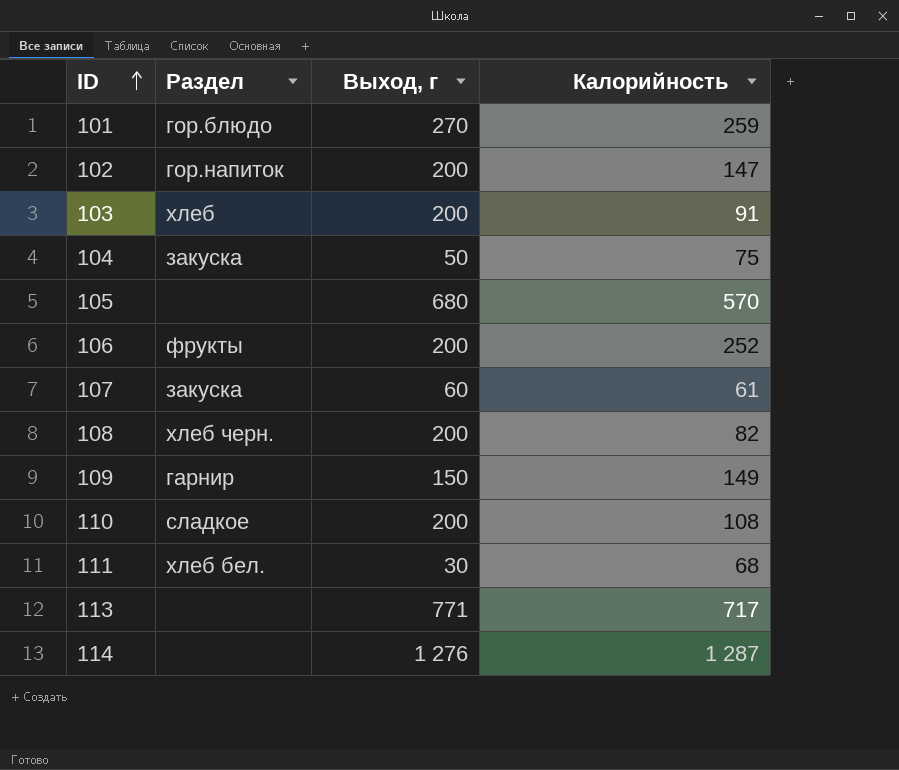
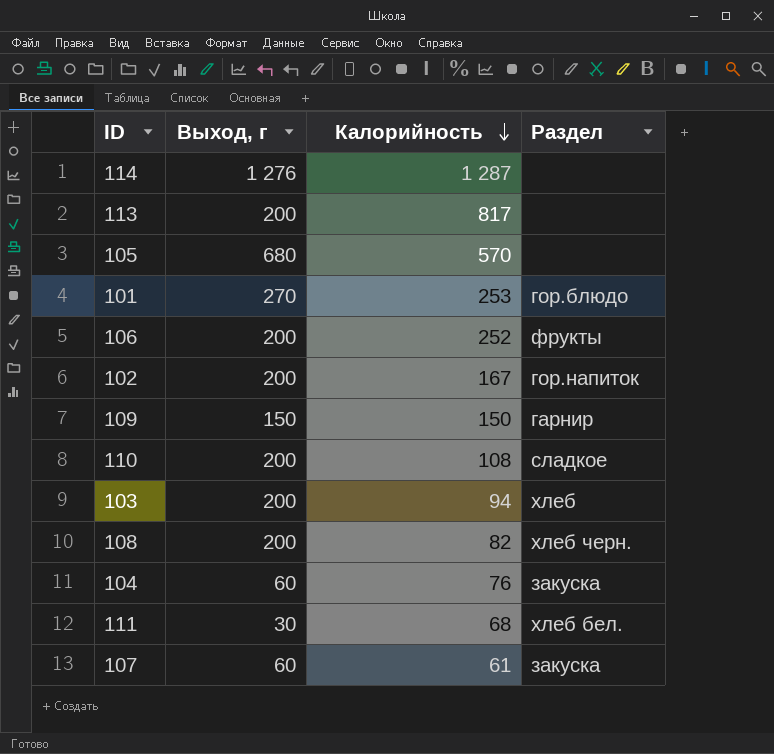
row order: ID ascending -> Калорийность descending
column Раздел | position: 2 -> 4
113 | Выход, г: 771 -> 200
113 | Калорийность: 717 -> 817
101 | Калорийность: 259 -> 253
102 | Калорийность: 147 -> 167
109 | Калорийность: 149 -> 150
103 | Калорийность: 91 -> 94
104 | Выход, г: 50 -> 60
104 | Калорийность: 75 -> 76

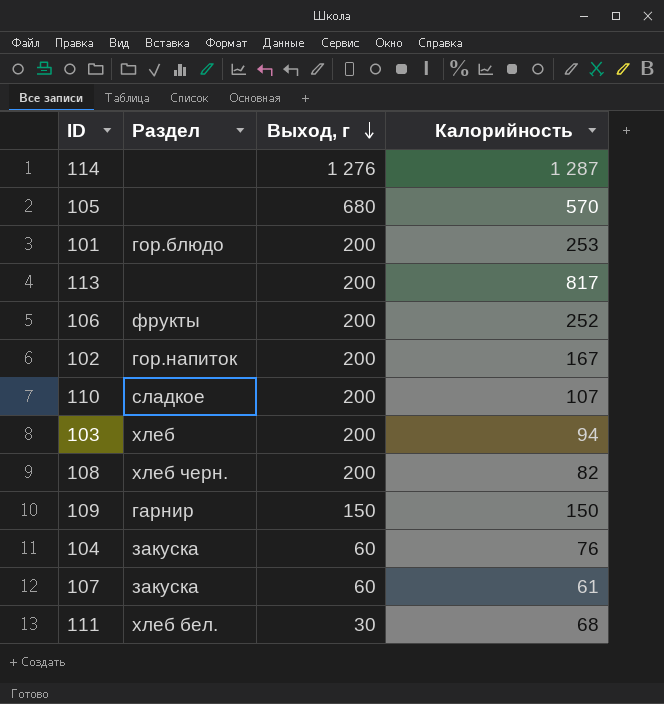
row order: Калорийность descending -> Выход, г descending
column Раздел | position: 4 -> 2
101 | Выход, г: 270 -> 200
110 | Калорийность: 108 -> 107

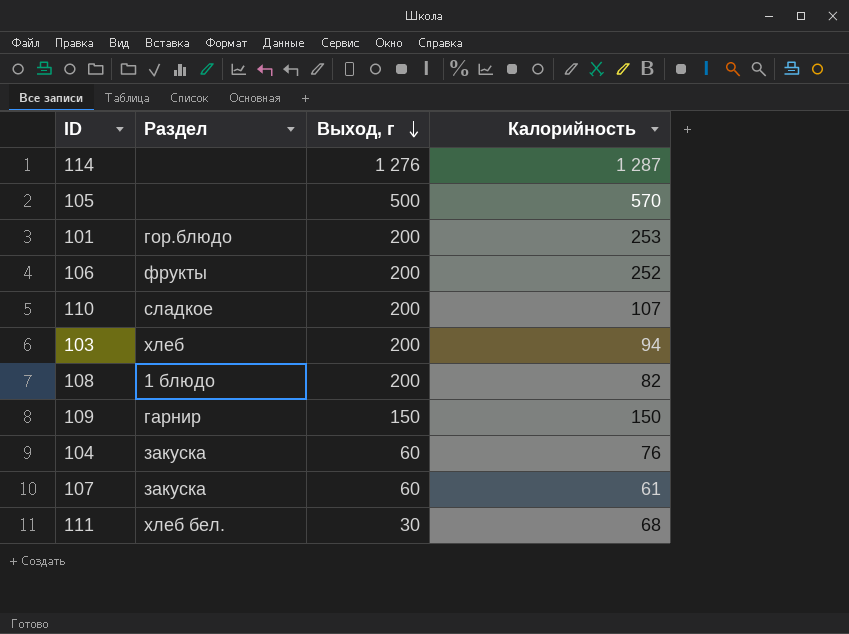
row 113: none | 200 | 817 -> none
row 102: гор.напиток | 200 | 167 -> none
105 | Выход, г: 680 -> 500
108 | Раздел: хлеб черн. -> 1 блюдо

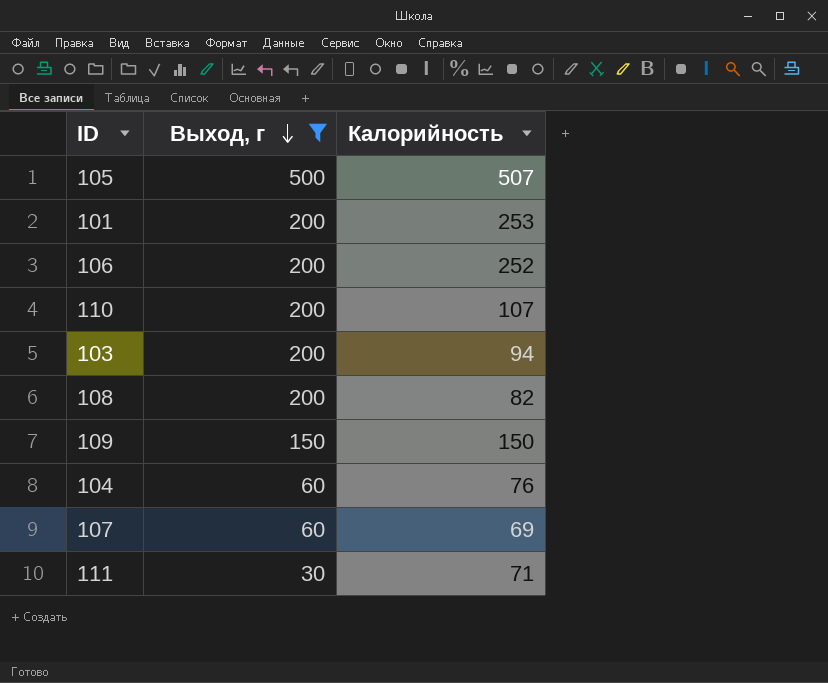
filter: none -> Выход, г != 1 276
column Раздел | position: 2 -> none
105 | Калорийность: 570 -> 507
107 | Калорийность: 61 -> 69
111 | Калорийность: 68 -> 71

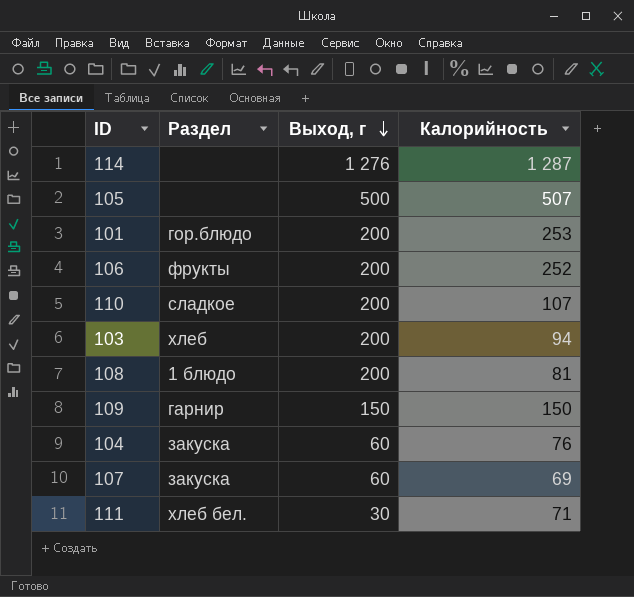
filter: Выход, г != 1 276 -> none
column Раздел | position: none -> 2
108 | Калорийность: 82 -> 81

